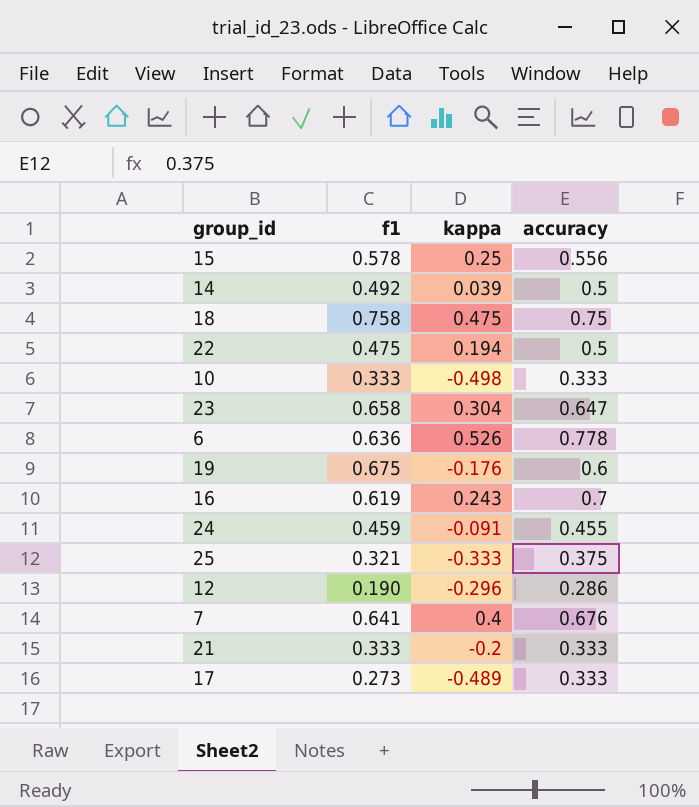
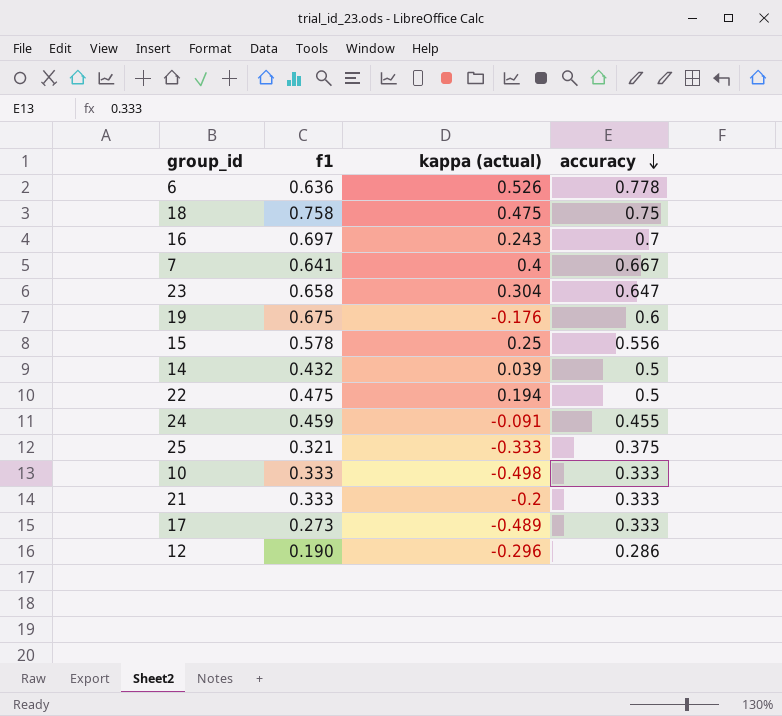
row order: none -> accuracy descending
column name: kappa -> kappa (actual)
16 | f1: 0.619 -> 0.697
7 | accuracy: 0.676 -> 0.667
14 | f1: 0.492 -> 0.432

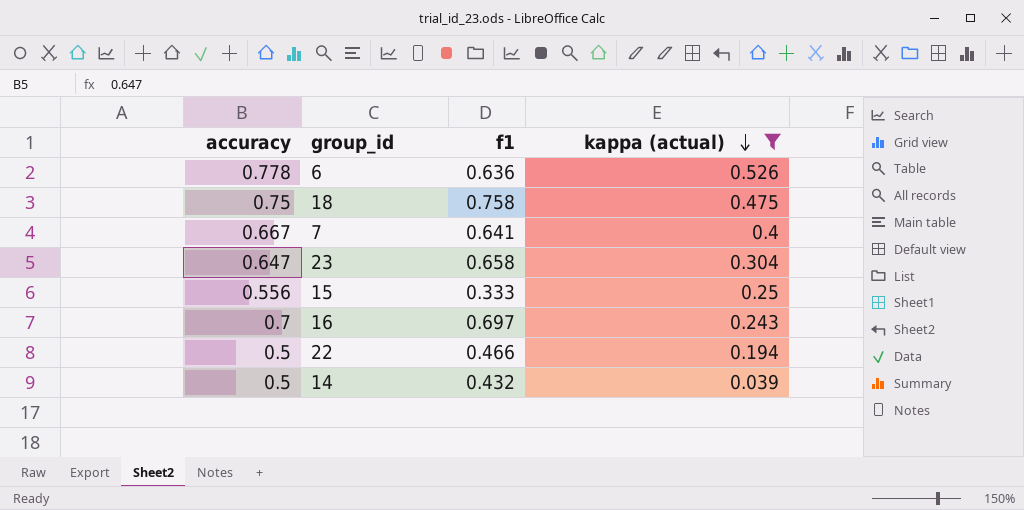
filter: none -> kappa (actual) >= 0.039
row order: accuracy descending -> kappa (actual) descending
column accuracy | position: 4 -> 1
15 | f1: 0.578 -> 0.333
22 | f1: 0.475 -> 0.466

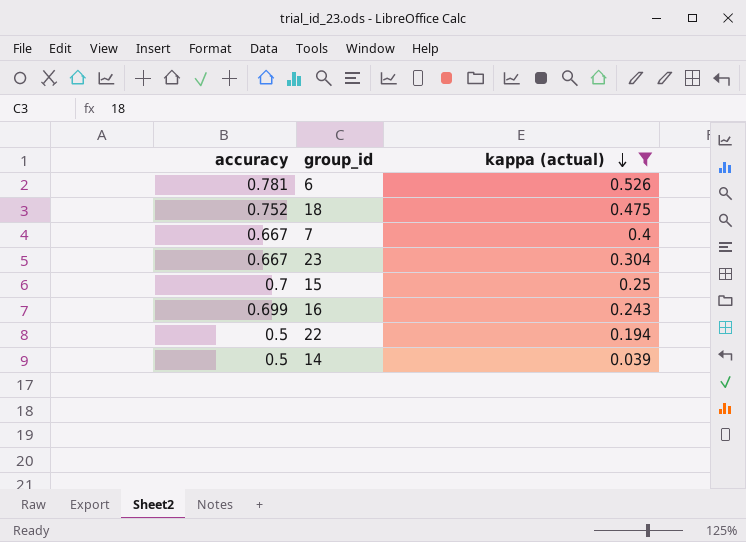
column f1 | position: 3 -> none
6 | accuracy: 0.778 -> 0.781
18 | accuracy: 0.75 -> 0.752
23 | accuracy: 0.647 -> 0.667
15 | accuracy: 0.556 -> 0.7
16 | accuracy: 0.7 -> 0.699

